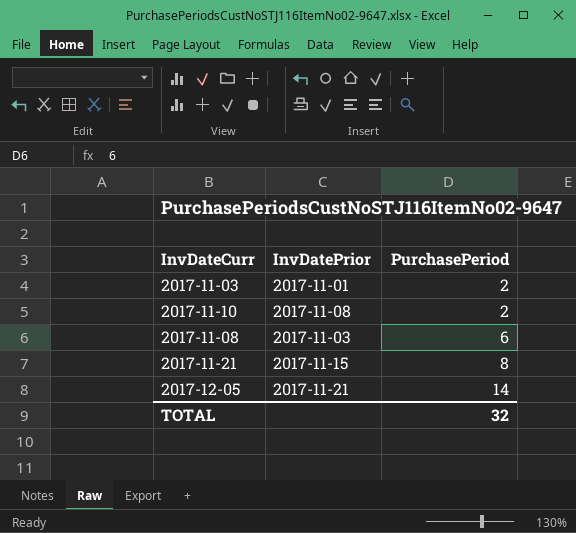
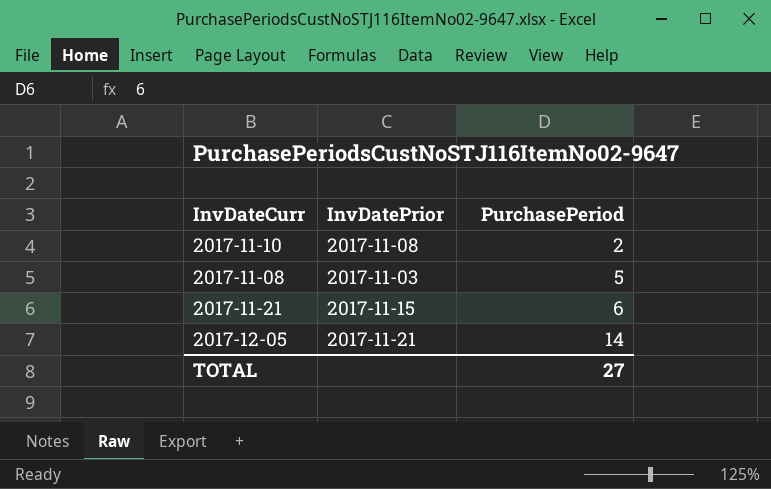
row 2017-11-03: 2017-11-01 | 2 -> none
2017-11-08 | PurchasePeriod: 6 -> 5
2017-11-21 | PurchasePeriod: 8 -> 6
TOTAL | PurchasePeriod: 32 -> 27

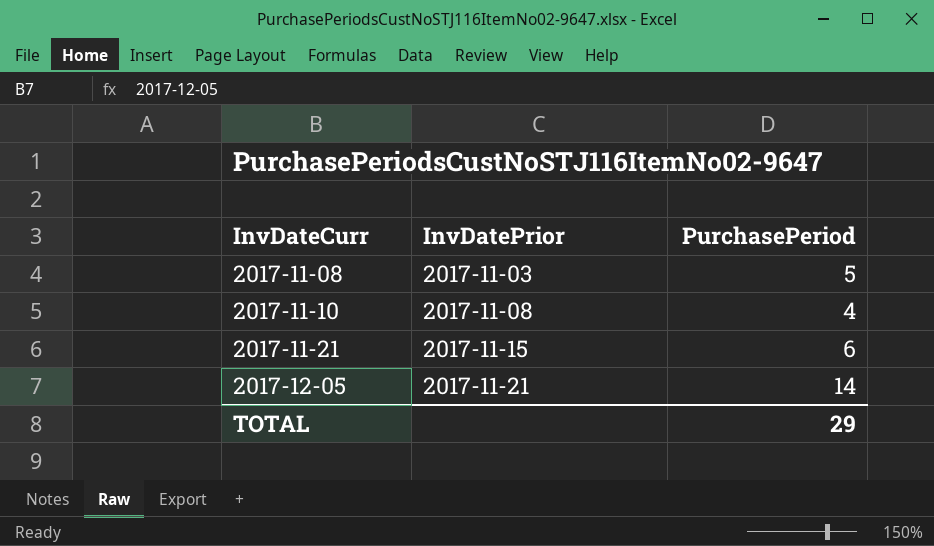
row order: PurchasePeriod ascending -> InvDateCurr ascending
2017-11-10 | PurchasePeriod: 2 -> 4
TOTAL | PurchasePeriod: 27 -> 29

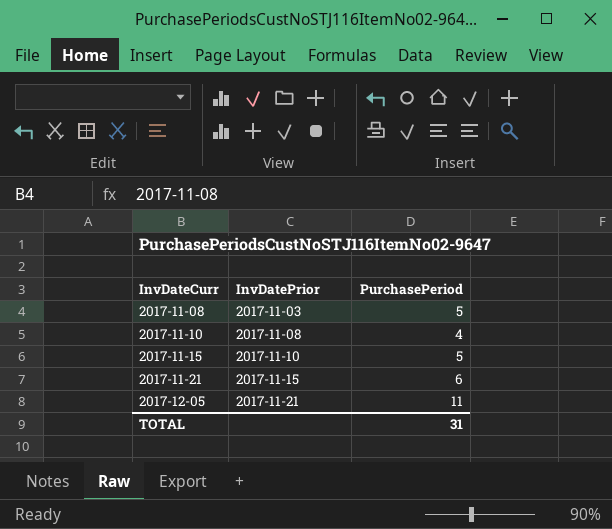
row 2017-11-15: none -> 2017-11-10 | 5
2017-12-05 | PurchasePeriod: 14 -> 11
TOTAL | PurchasePeriod: 29 -> 31

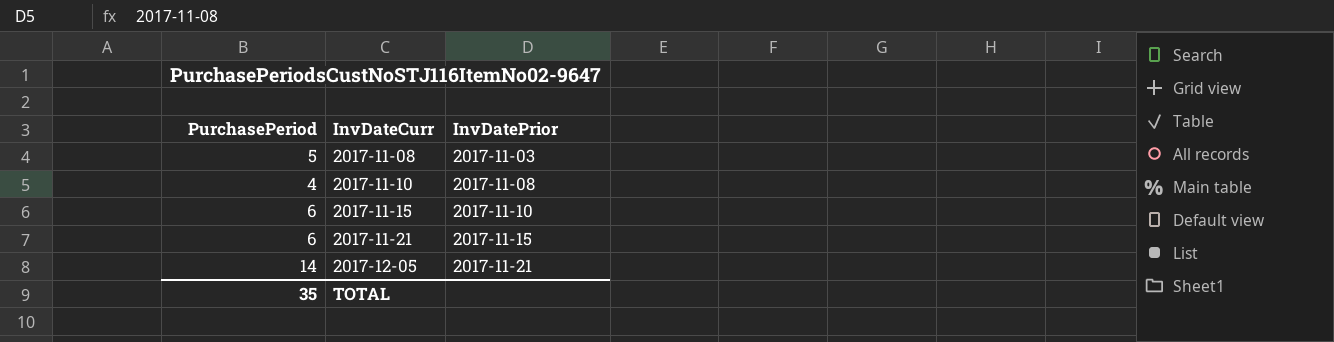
column PurchasePeriod | position: 3 -> 1
2017-11-15 | PurchasePeriod: 5 -> 6
2017-12-05 | PurchasePeriod: 11 -> 14
TOTAL | PurchasePeriod: 31 -> 35

